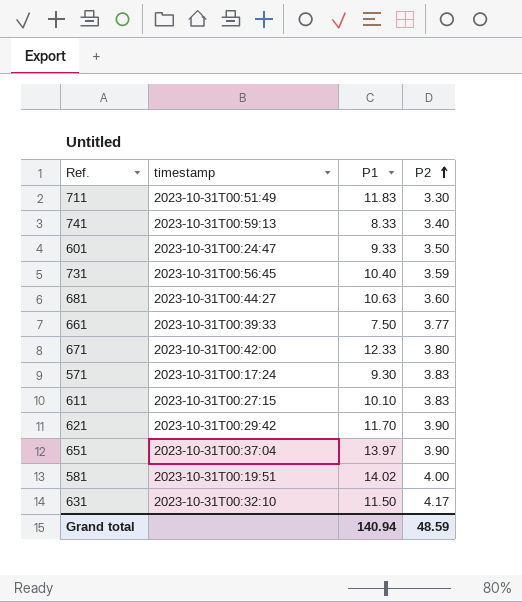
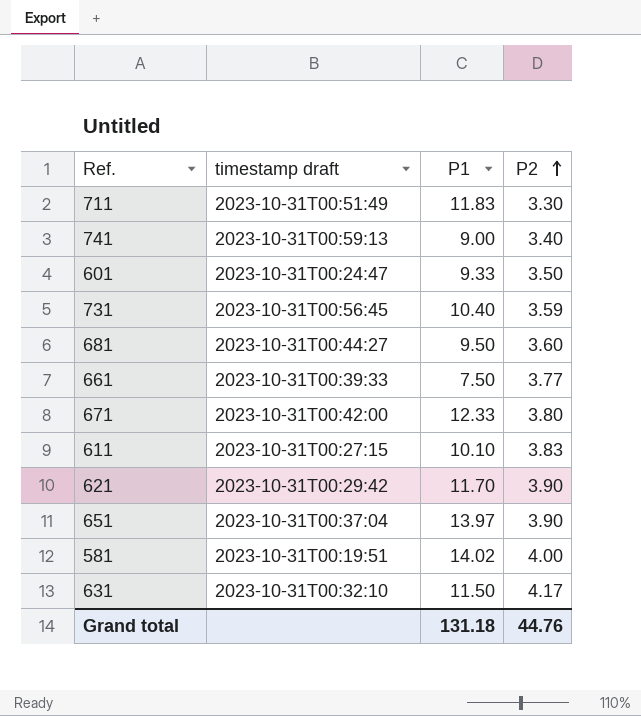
column name: timestamp -> timestamp draft
row 571: 2023-10-31T00:17:24 | 9.30 | 3.83 -> none
741 | P1: 8.33 -> 9.00
681 | P1: 10.63 -> 9.50
Grand total | P1: 140.94 -> 131.18
Grand total | P2: 48.59 -> 44.76

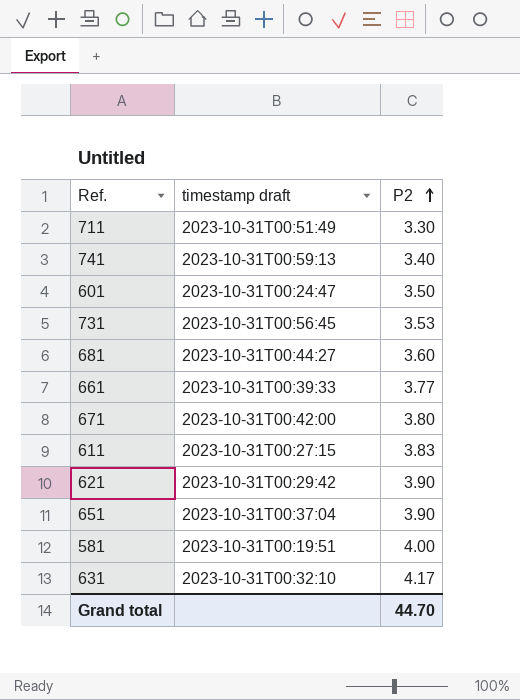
column P1 | position: 3 -> none
731 | P2: 3.59 -> 3.53
Grand total | P2: 44.76 -> 44.70

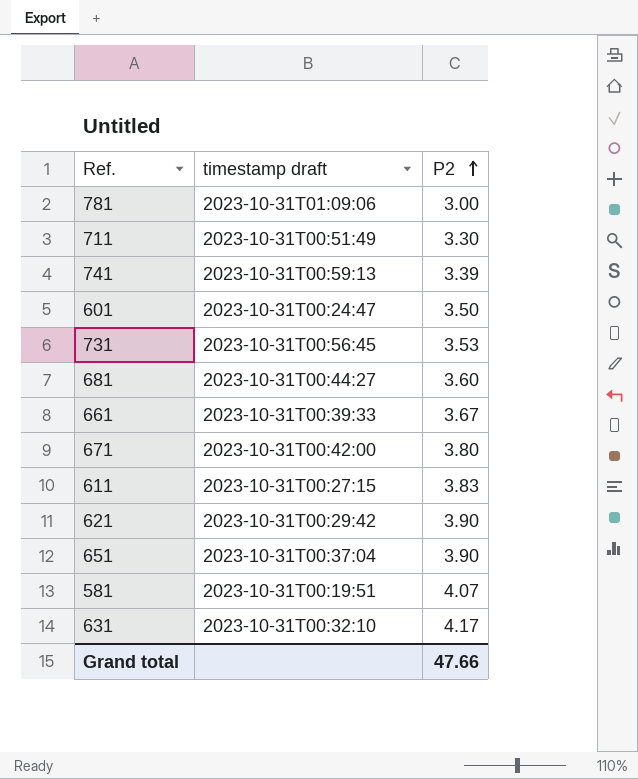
row 781: none -> 2023-10-31T01:09:06 | 3.00
741 | P2: 3.40 -> 3.39
661 | P2: 3.77 -> 3.67
581 | P2: 4.00 -> 4.07
Grand total | P2: 44.70 -> 47.66

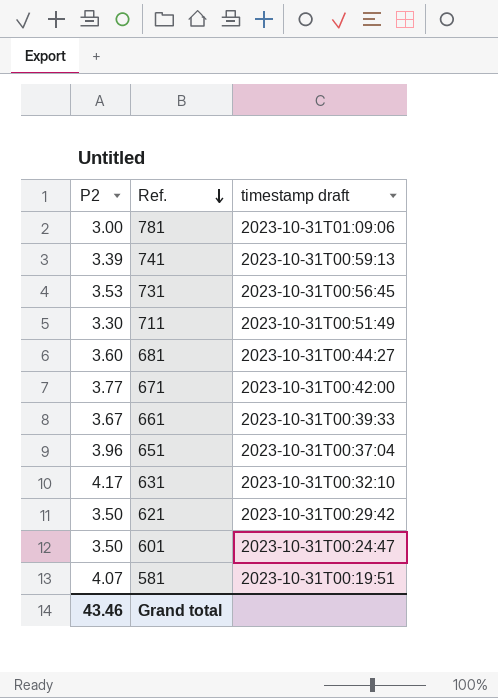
row order: P2 ascending -> Ref. descending
column P2 | position: 3 -> 1
row 611: 2023-10-31T00:27:15 | 3.83 -> none
671 | P2: 3.80 -> 3.77
651 | P2: 3.90 -> 3.96
621 | P2: 3.90 -> 3.50
Grand total | P2: 47.66 -> 43.46

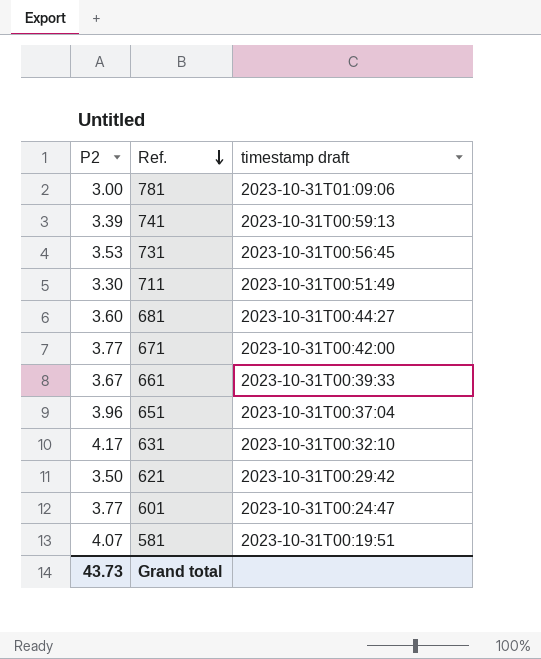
601 | P2: 3.50 -> 3.77
Grand total | P2: 43.46 -> 43.73

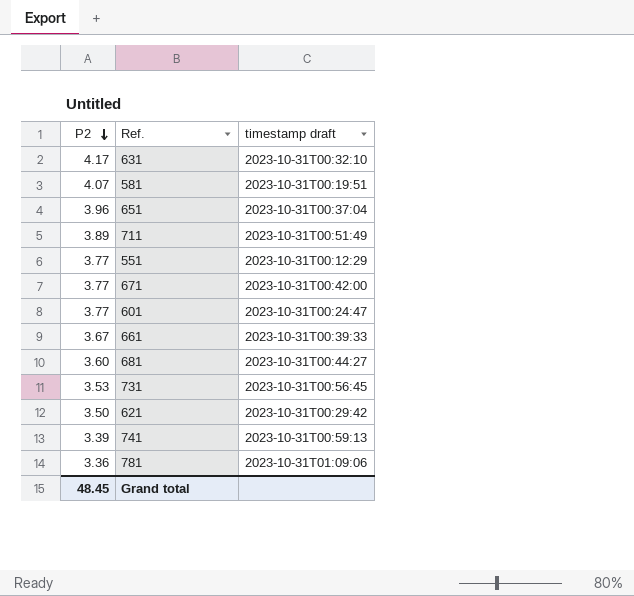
row order: Ref. descending -> P2 descending
711 | P2: 3.30 -> 3.89
row 551: none -> 3.77 | 2023-10-31T00:12:29
781 | P2: 3.00 -> 3.36
Grand total | P2: 43.73 -> 48.45

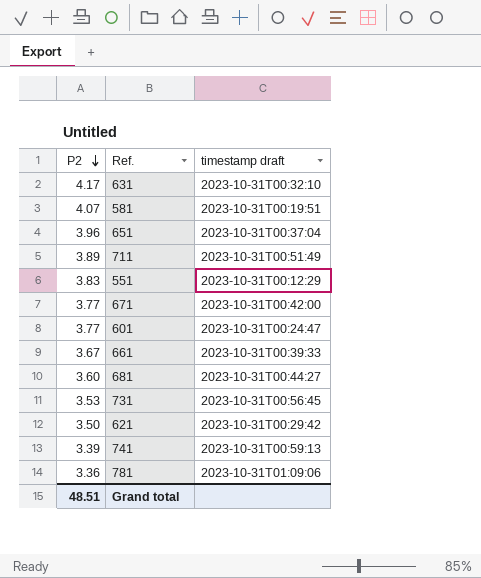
551 | P2: 3.77 -> 3.83
Grand total | P2: 48.45 -> 48.51

